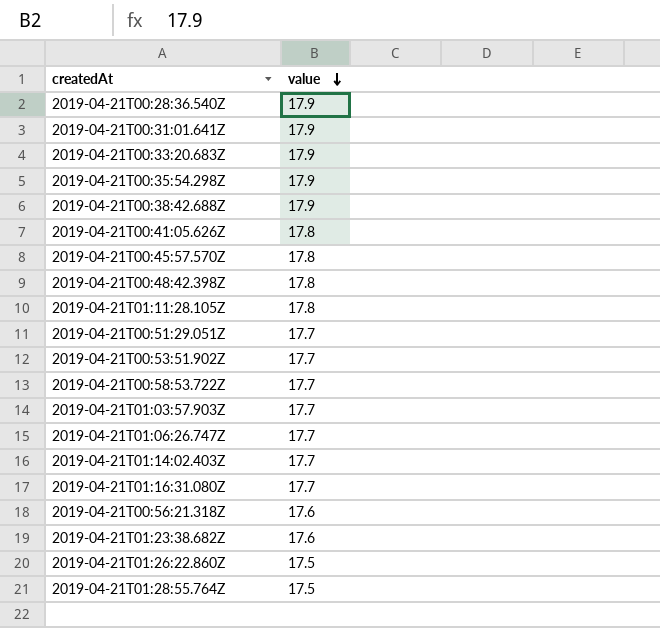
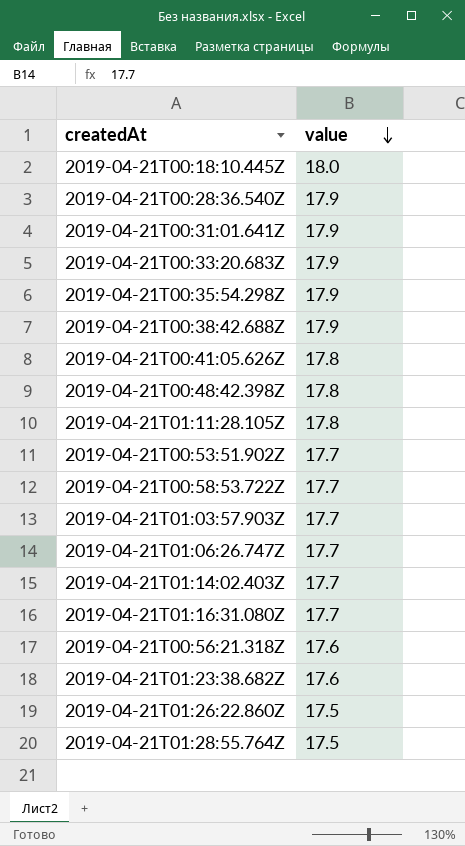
row 2019-04-21T00:45:57.570Z: 17.8 -> none
row 2019-04-21T00:51:29.051Z: 17.7 -> none
row 2019-04-21T00:18:10.445Z: none -> 18.0

